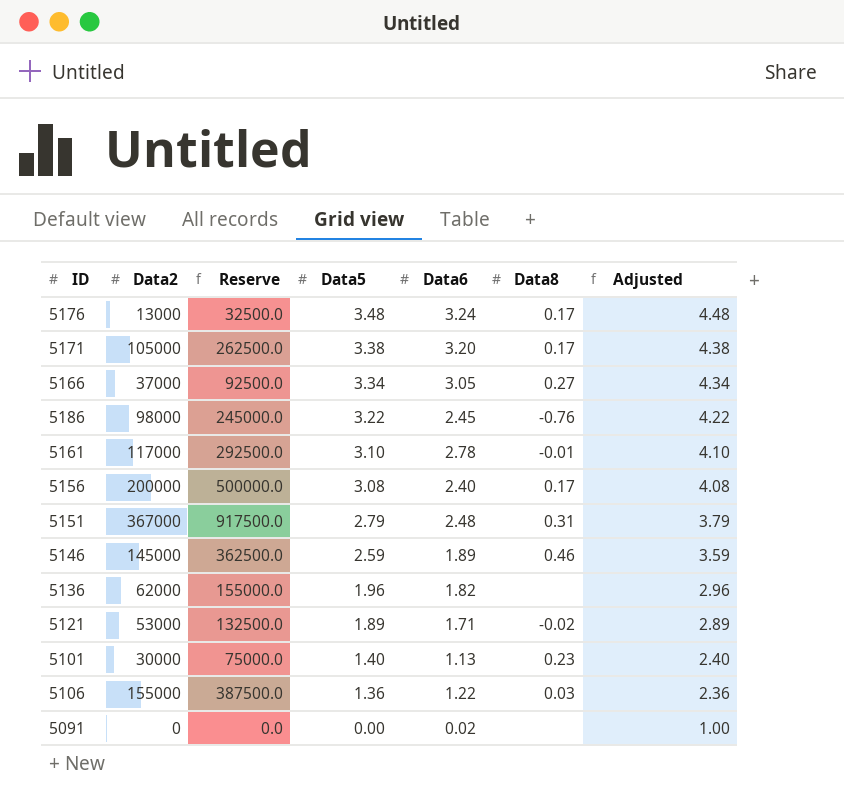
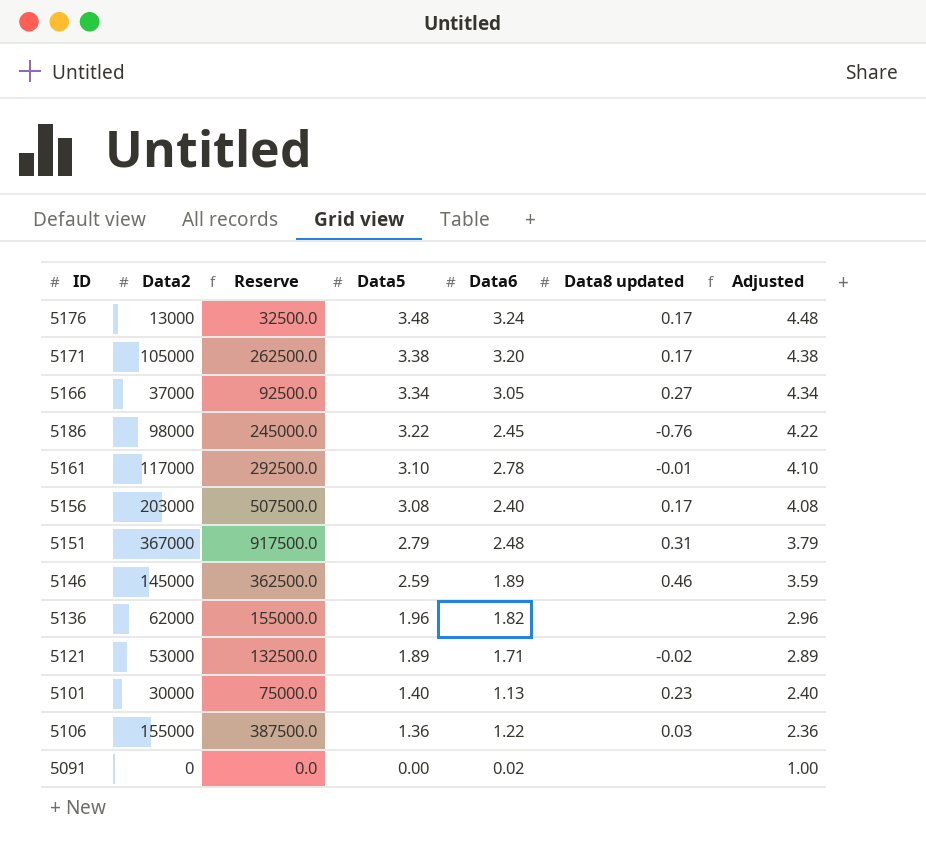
column name: Data8 -> Data8 updated
5156 | Data2: 200000 -> 203000
5156 | Reserve: 500000.0 -> 507500.0

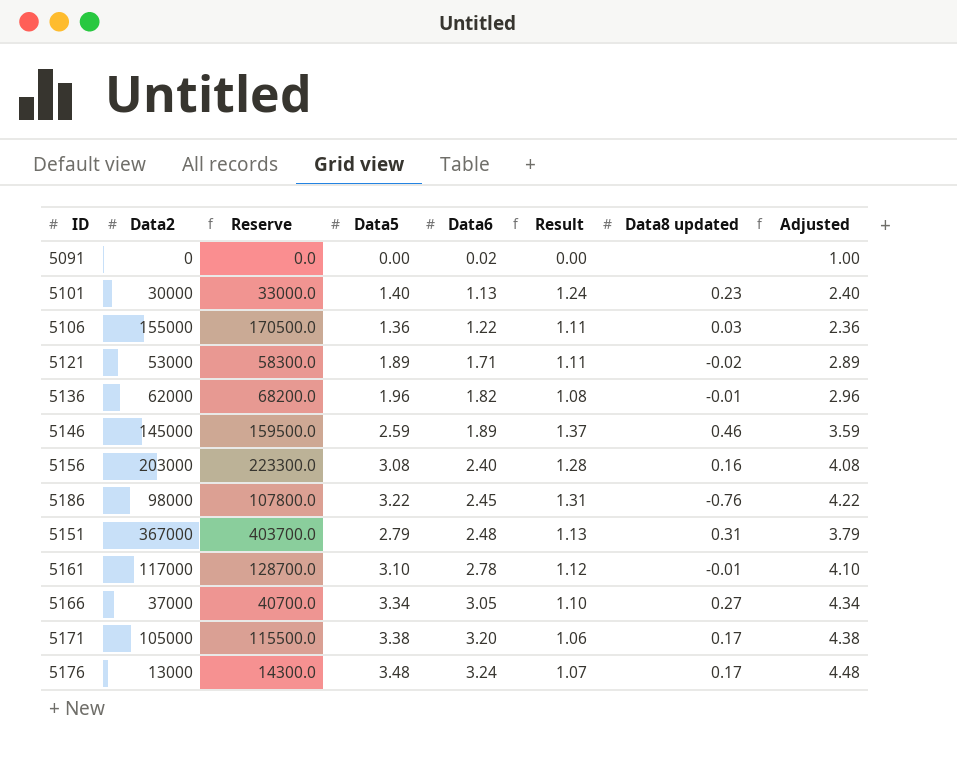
row order: Data5 descending -> Data6 ascending
column Reserve | formula: [Data2] * 2.5 -> [Data2] * 1.1
column Result | formula: none -> [Data5] / [Data6]
5136 | Data8 updated: none -> -0.01
5156 | Data8 updated: 0.17 -> 0.16

